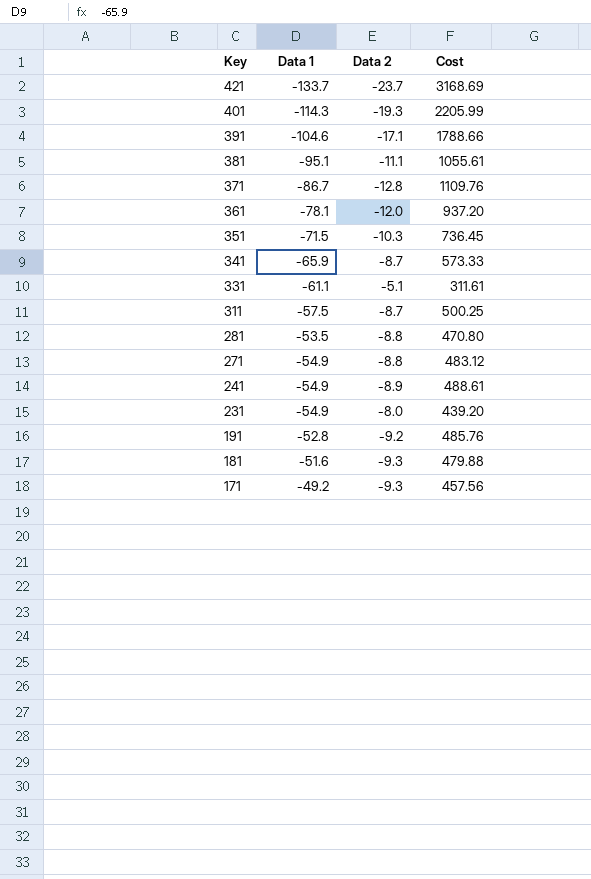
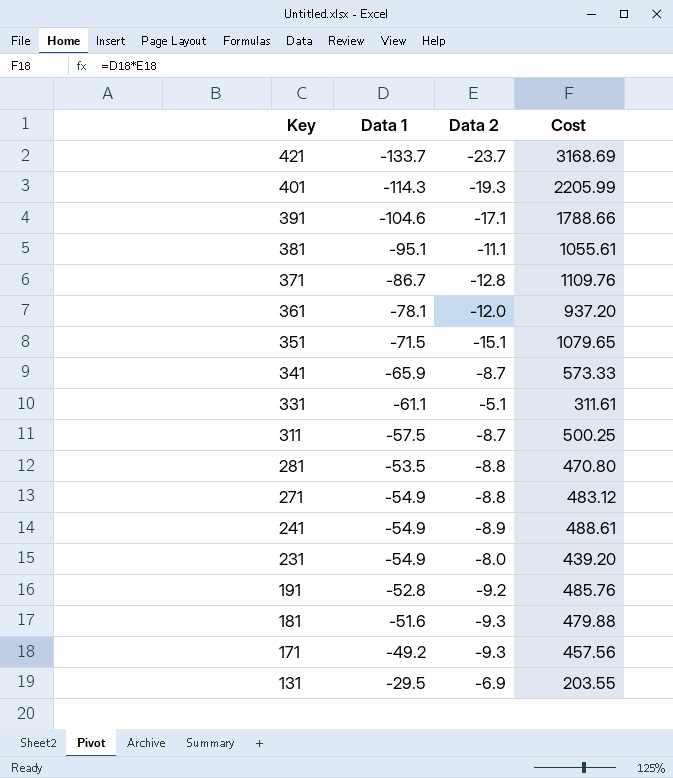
351 | Data 2: -10.3 -> -15.1
351 | Cost: 736.45 -> 1079.65
row 131: none -> -29.5 | -6.9 | 203.55

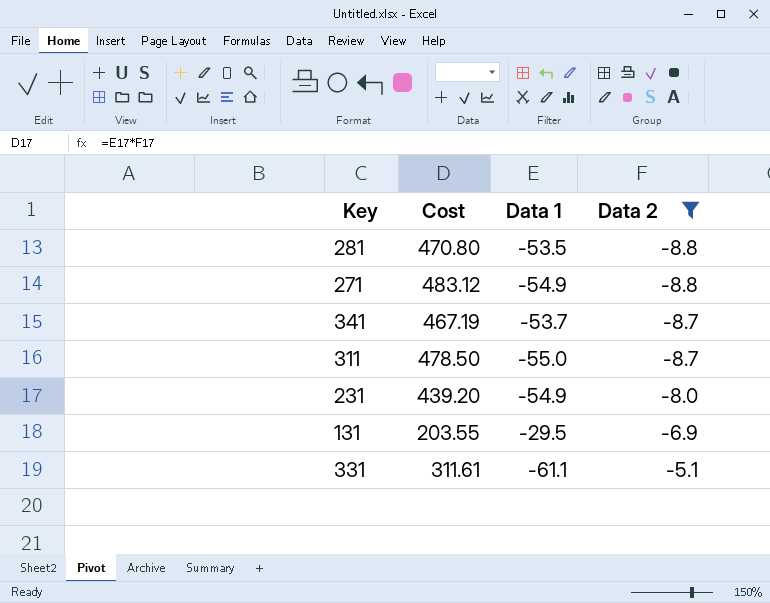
filter: none -> Data 2 >= -8.8
row order: Key descending -> Data 2 ascending
column Cost | position: 4 -> 2
341 | Cost: 573.33 -> 467.19
341 | Data 1: -65.9 -> -53.7
311 | Cost: 500.25 -> 478.50
311 | Data 1: -57.5 -> -55.0

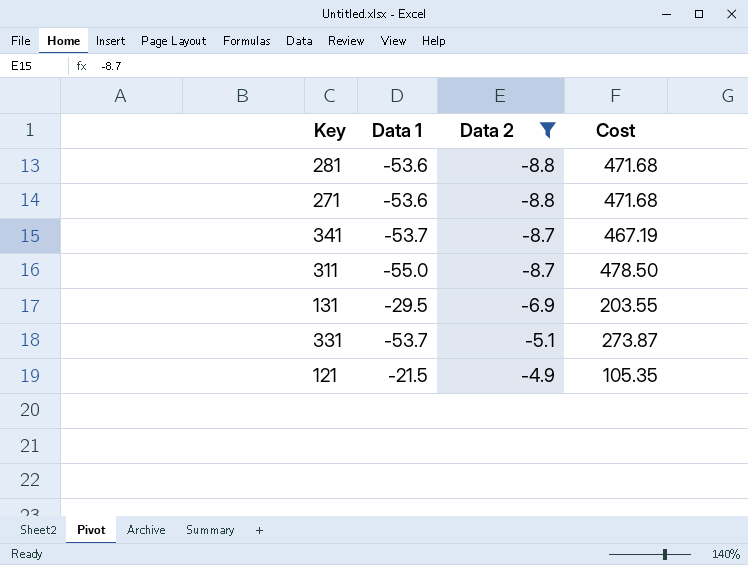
column Cost | position: 2 -> 4
row 231: 439.20 | -54.9 | -8.0 -> none
281 | Data 1: -53.5 -> -53.6
281 | Cost: 470.80 -> 471.68
271 | Data 1: -54.9 -> -53.6
271 | Cost: 483.12 -> 471.68
331 | Data 1: -61.1 -> -53.7
331 | Cost: 311.61 -> 273.87
row 121: none -> -21.5 | -4.9 | 105.35

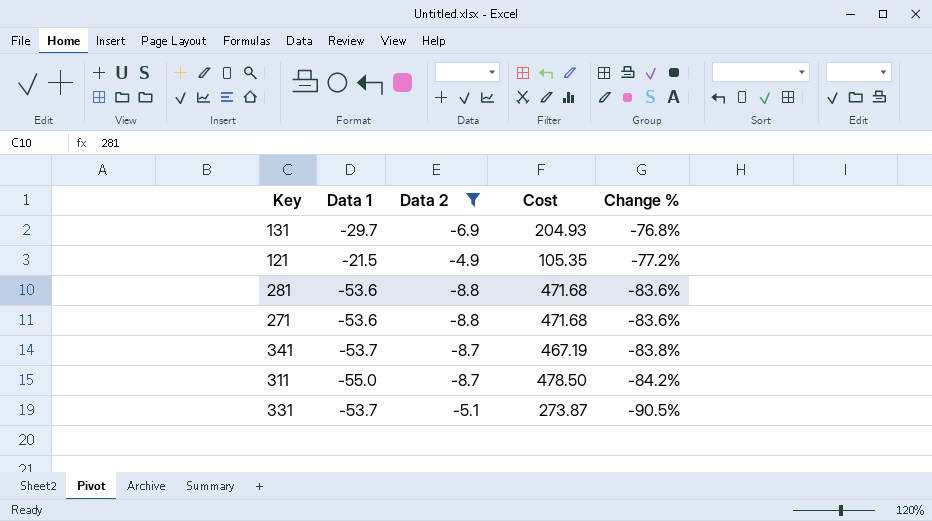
row order: Data 2 ascending -> Change % descending
column Change % | formula: none -> ([Data 2] - [Data 1]) / [Data 1]
131 | Data 1: -29.5 -> -29.7
131 | Cost: 203.55 -> 204.93

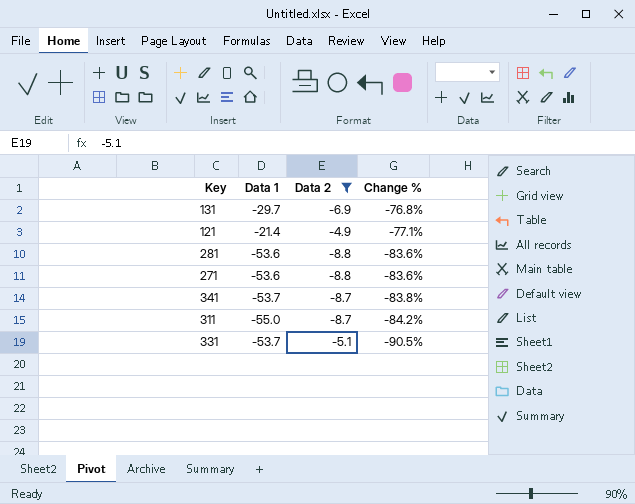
column Cost | formula: [Data 1] * [Data 2] -> none
121 | Data 1: -21.5 -> -21.4
121 | Change %: -77.2% -> -77.1%

